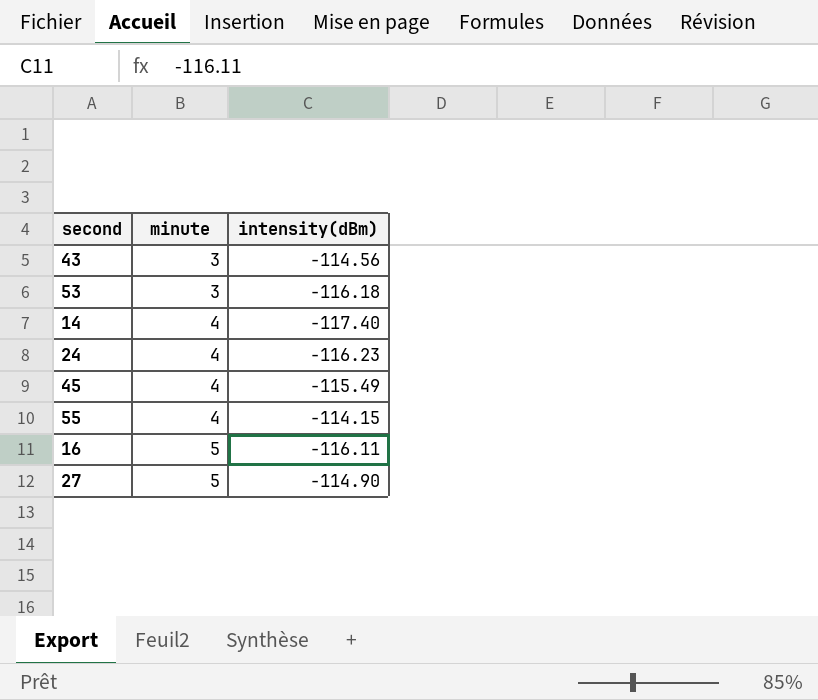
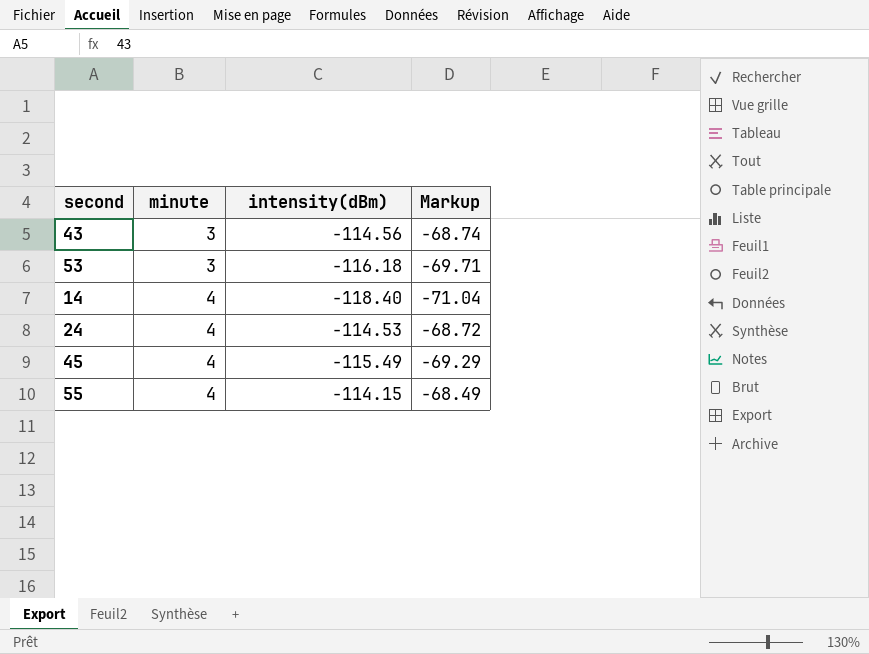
column Markup | formula: none -> [intensity(dBm)] * 0.6
row 16: 5 | -116.11 -> none
row 27: 5 | -114.90 -> none
14 | intensity(dBm): -117.40 -> -118.40
24 | intensity(dBm): -116.23 -> -114.53

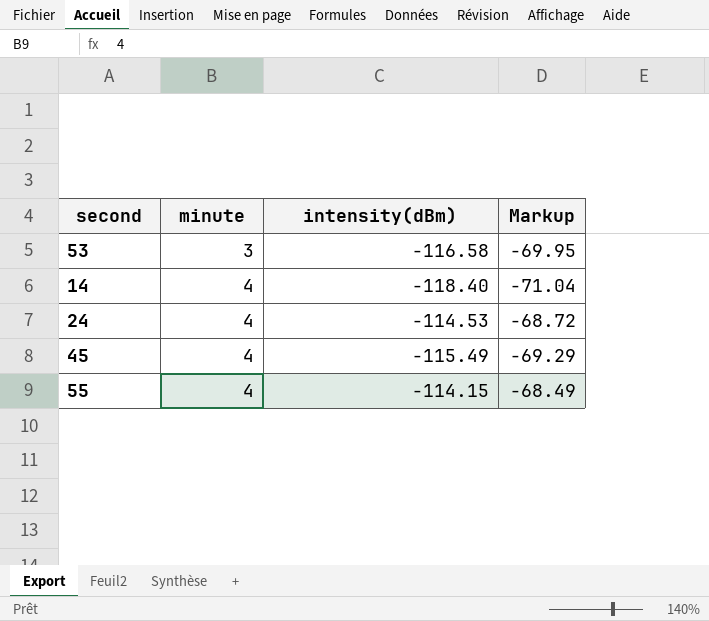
row 43: 3 | -114.56 | -68.74 -> none
53 | intensity(dBm): -116.18 -> -116.58
53 | Markup: -69.71 -> -69.95

